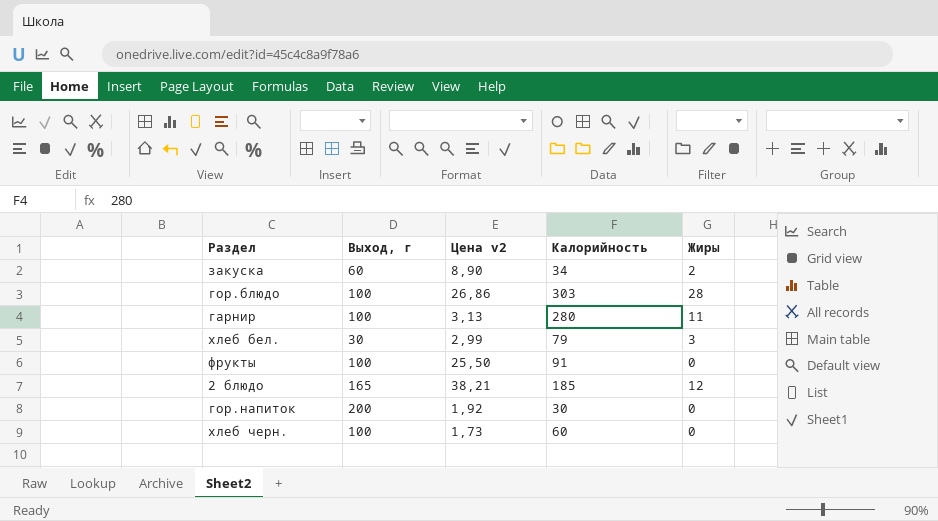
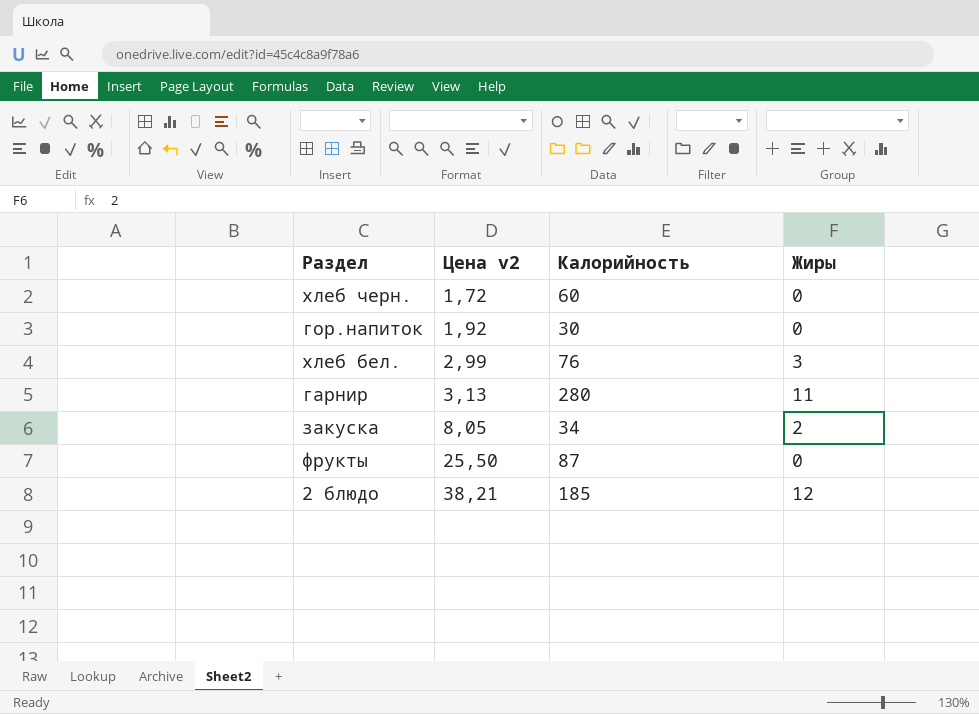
row order: none -> Цена v2 ascending
column Выход, г | position: 2 -> none
row гор.блюдо: 100 | 26,86 | 303 | 28 -> none
хлеб черн. | Цена v2: 1,73 -> 1,72
хлеб бел. | Калорийность: 79 -> 76
закуска | Цена v2: 8,90 -> 8,05
фрукты | Калорийность: 91 -> 87

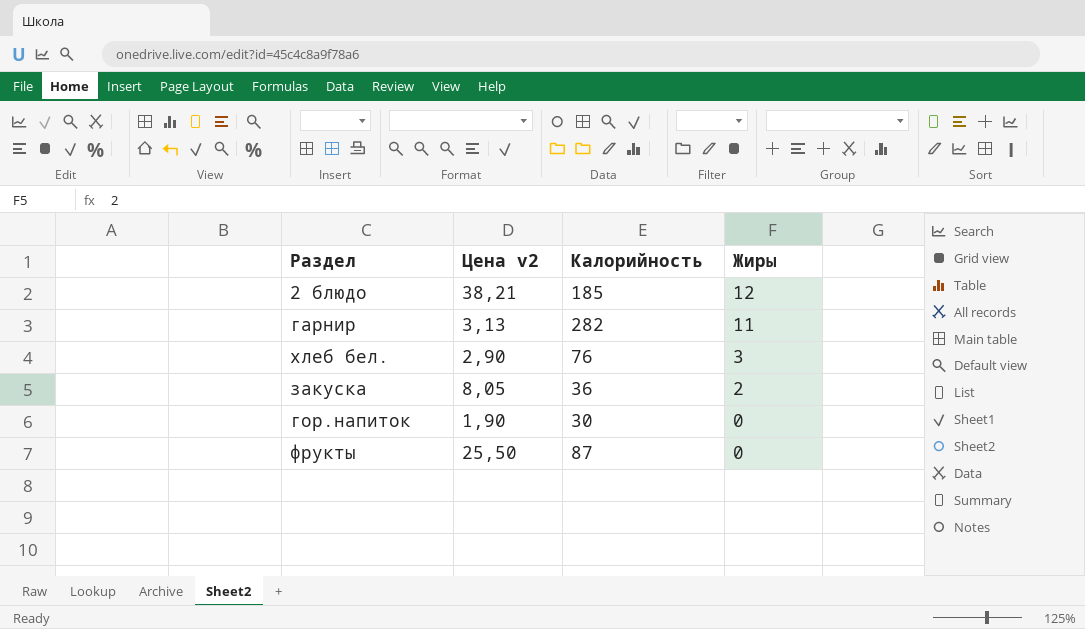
row order: Цена v2 ascending -> Жиры descending
row хлеб черн.: 1,72 | 60 | 0 -> none
гарнир | Калорийность: 280 -> 282
хлеб бел. | Цена v2: 2,99 -> 2,90
закуска | Калорийность: 34 -> 36
гор.напиток | Цена v2: 1,92 -> 1,90

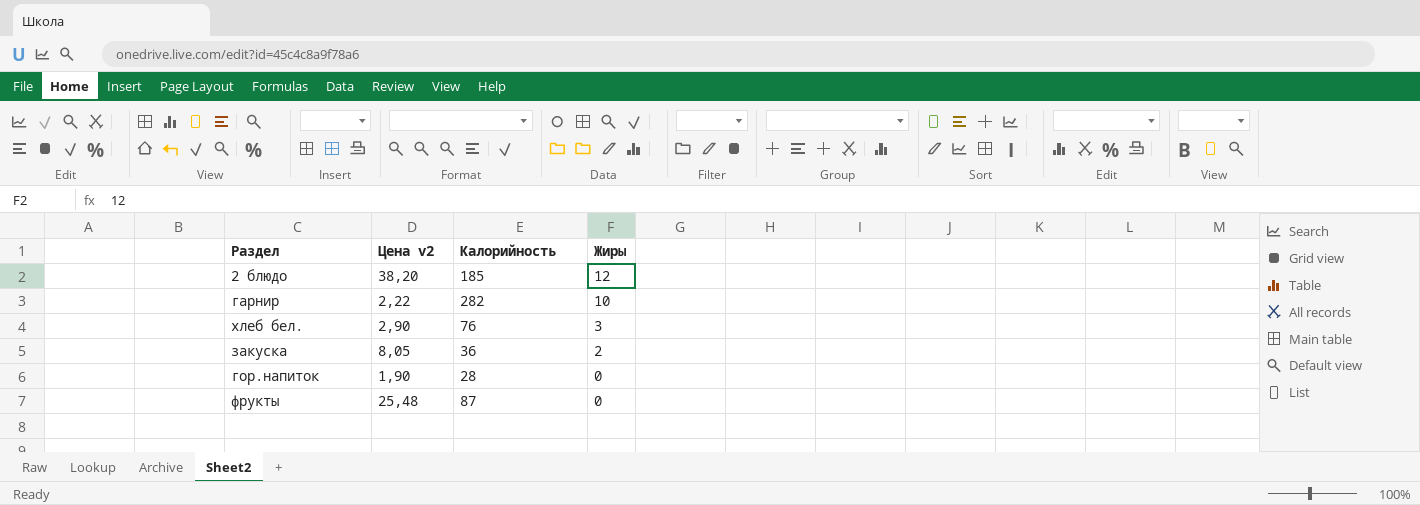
2 блюдо | Цена v2: 38,21 -> 38,20
гарнир | Цена v2: 3,13 -> 2,22
гарнир | Жиры: 11 -> 10
гор.напиток | Калорийность: 30 -> 28
фрукты | Цена v2: 25,50 -> 25,48

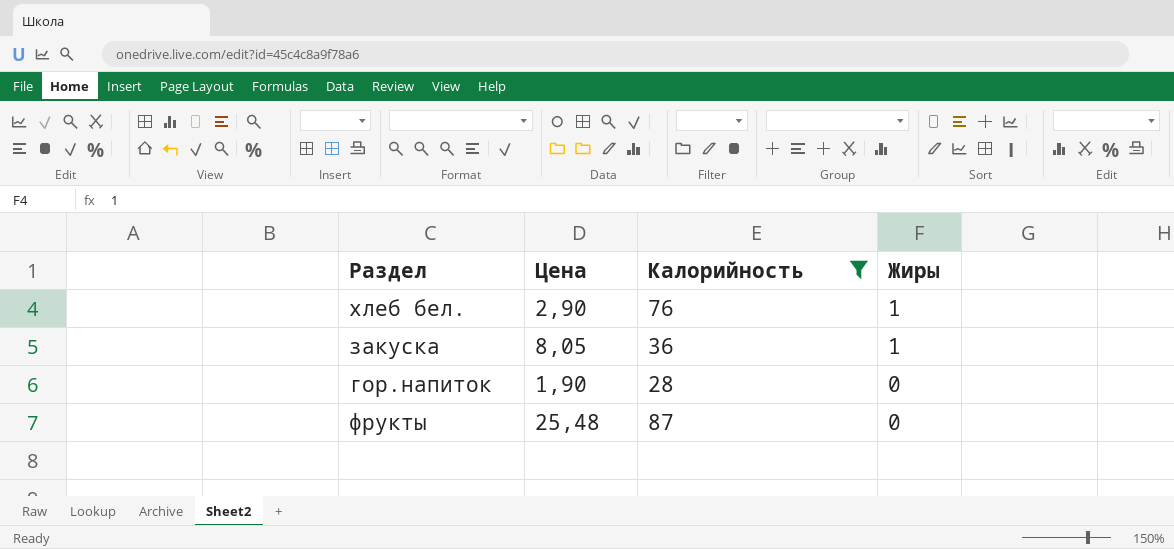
filter: none -> Калорийность <= 87
column name: Цена v2 -> Цена
хлеб бел. | Жиры: 3 -> 1
закуска | Жиры: 2 -> 1

